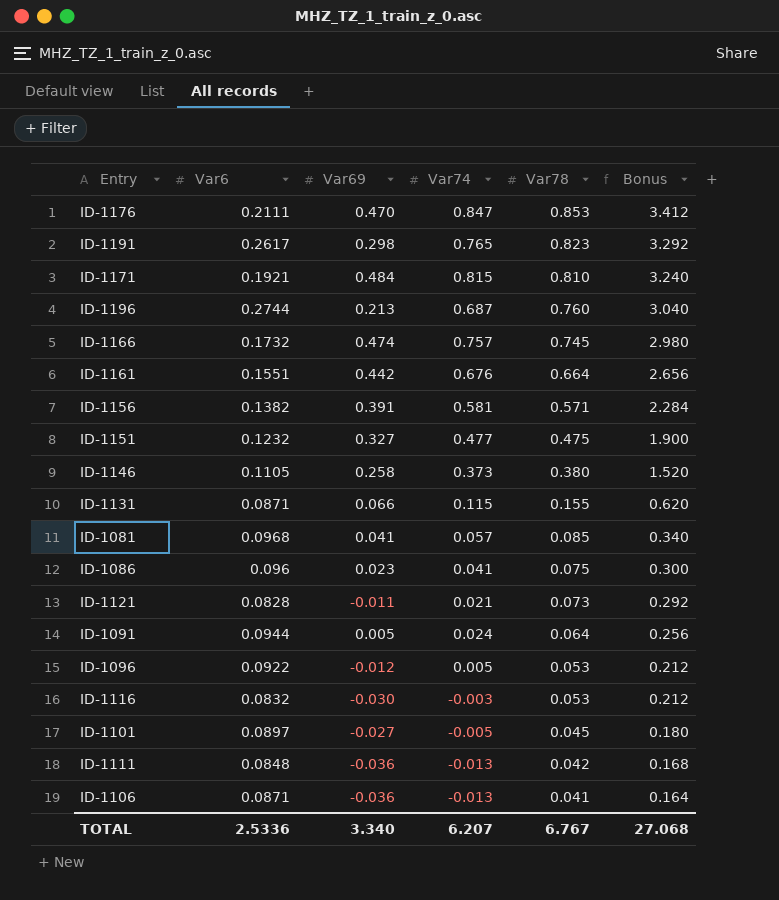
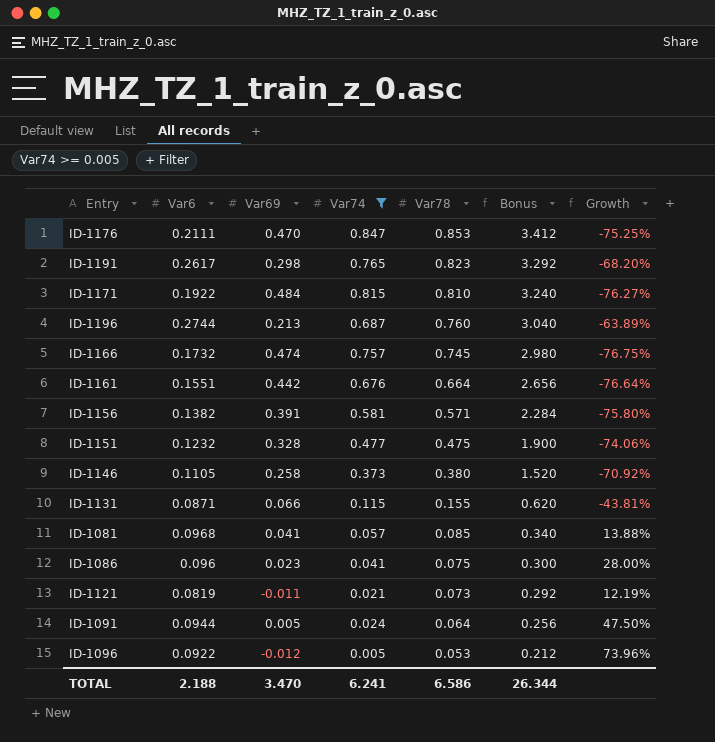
filter: none -> Var74 >= 0.005
column Growth | formula: none -> ([Var6] - [Var78]) / [Var78]
ID-1171 | Var6: 0.1921 -> 0.1922
ID-1151 | Var69: 0.327 -> 0.328
ID-1121 | Var6: 0.0828 -> 0.0819
TOTAL | Var6: 2.5336 -> 2.188
TOTAL | Var69: 3.340 -> 3.470
TOTAL | Var74: 6.207 -> 6.241
TOTAL | Var78: 6.767 -> 6.586
TOTAL | Bonus: 27.068 -> 26.344

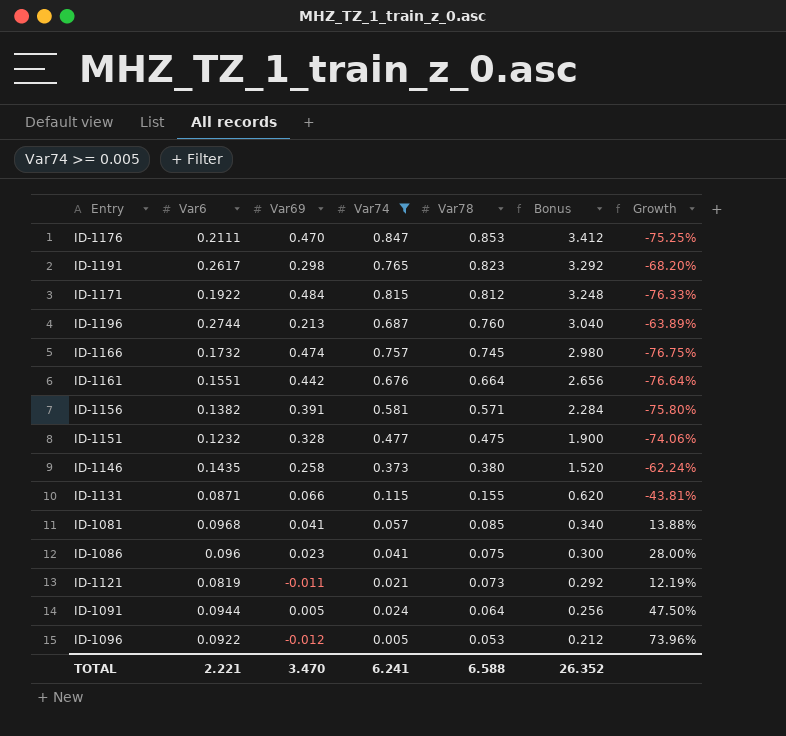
ID-1171 | Var78: 0.810 -> 0.812
ID-1171 | Bonus: 3.240 -> 3.248
ID-1171 | Growth: -76.27% -> -76.33%
ID-1146 | Var6: 0.1105 -> 0.1435
ID-1146 | Growth: -70.92% -> -62.24%
TOTAL | Var6: 2.188 -> 2.221
TOTAL | Var78: 6.586 -> 6.588
TOTAL | Bonus: 26.344 -> 26.352

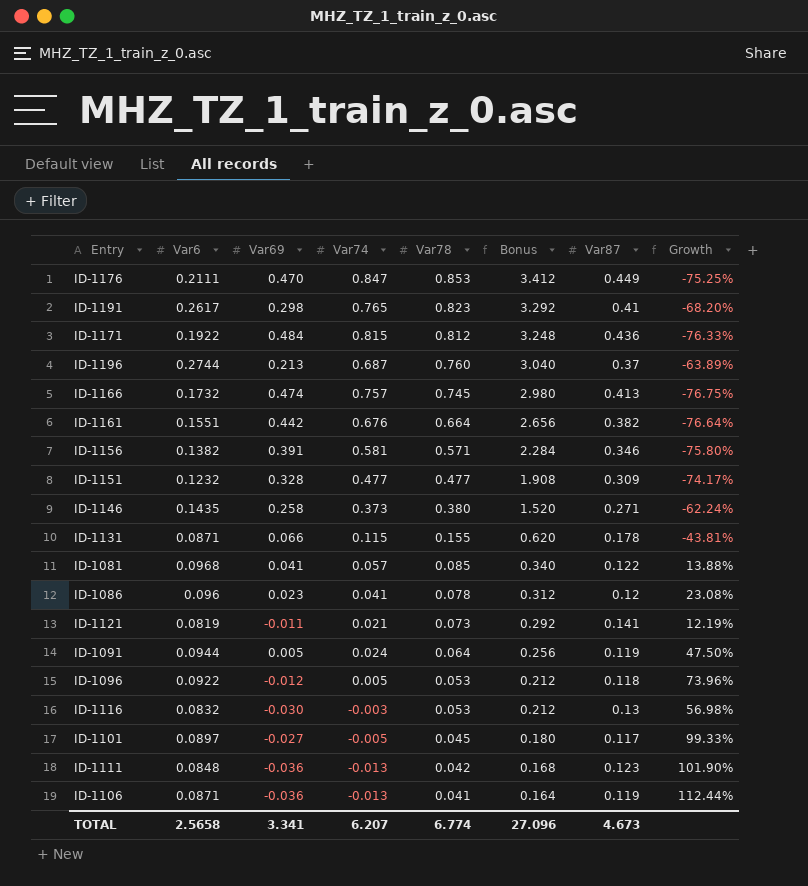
filter: Var74 >= 0.005 -> none
column Var87 | position: none -> 7
ID-1151 | Var78: 0.475 -> 0.477
ID-1151 | Bonus: 1.900 -> 1.908
ID-1151 | Growth: -74.06% -> -74.17%
ID-1086 | Var78: 0.075 -> 0.078
ID-1086 | Bonus: 0.300 -> 0.312
ID-1086 | Growth: 28.00% -> 23.08%
TOTAL | Var6: 2.221 -> 2.5658
TOTAL | Var69: 3.470 -> 3.341
TOTAL | Var74: 6.241 -> 6.207
TOTAL | Var78: 6.588 -> 6.774
TOTAL | Bonus: 26.352 -> 27.096

